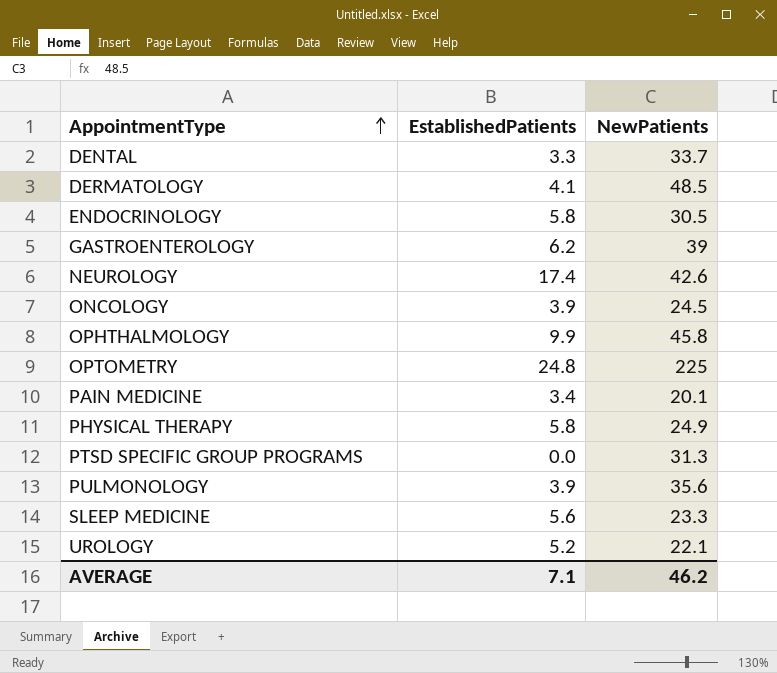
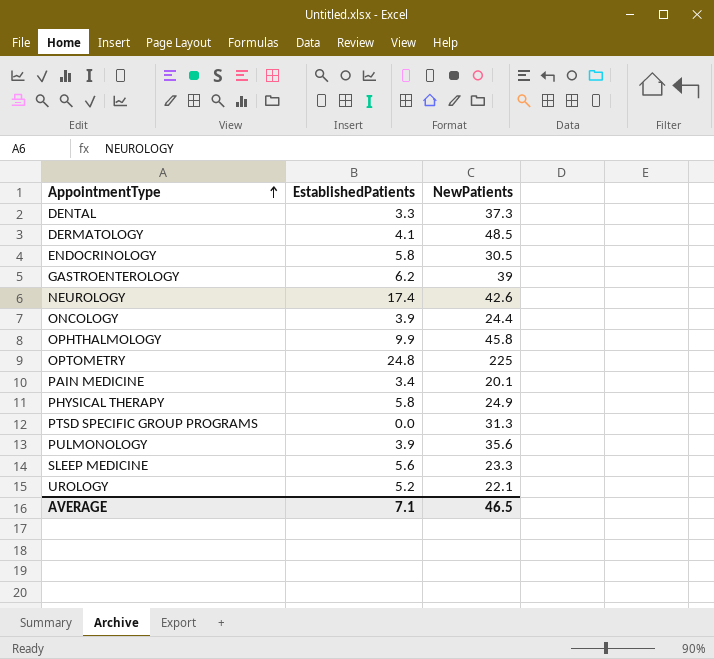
DENTAL | NewPatients: 33.7 -> 37.3
ONCOLOGY | NewPatients: 24.5 -> 24.4
AVERAGE | NewPatients: 46.2 -> 46.5

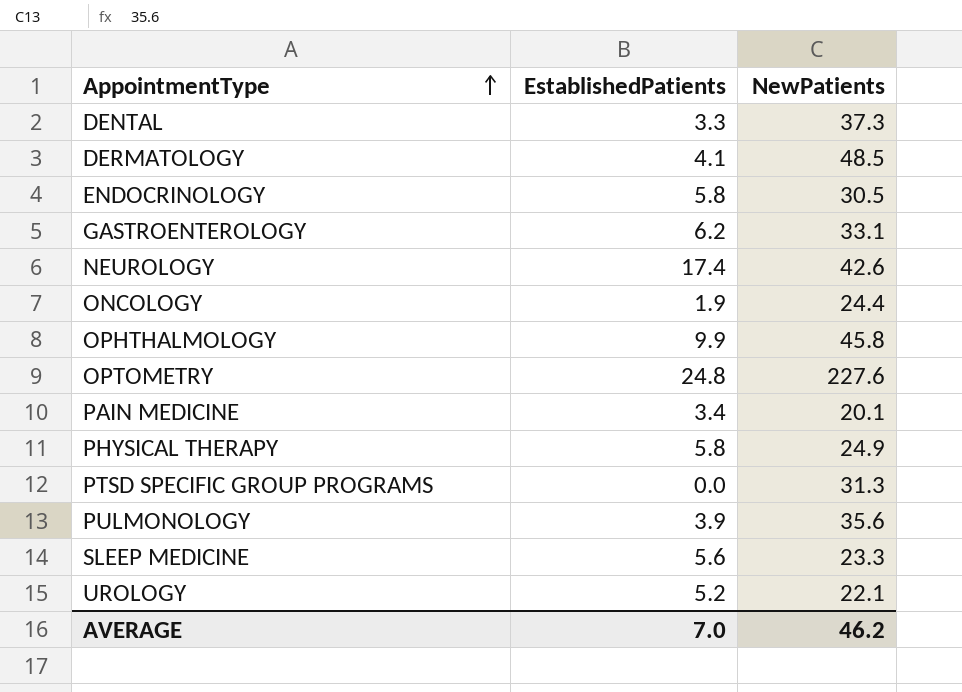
GASTROENTEROLOGY | NewPatients: 39 -> 33.1
ONCOLOGY | EstablishedPatients: 3.9 -> 1.9
OPTOMETRY | NewPatients: 225 -> 227.6
AVERAGE | EstablishedPatients: 7.1 -> 7.0
AVERAGE | NewPatients: 46.5 -> 46.2

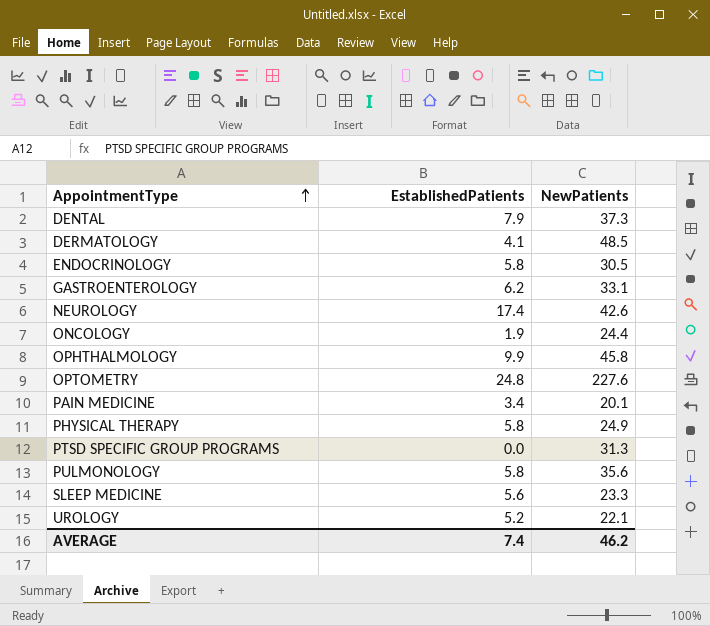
DENTAL | EstablishedPatients: 3.3 -> 7.9
PULMONOLOGY | EstablishedPatients: 3.9 -> 5.8
AVERAGE | EstablishedPatients: 7.0 -> 7.4

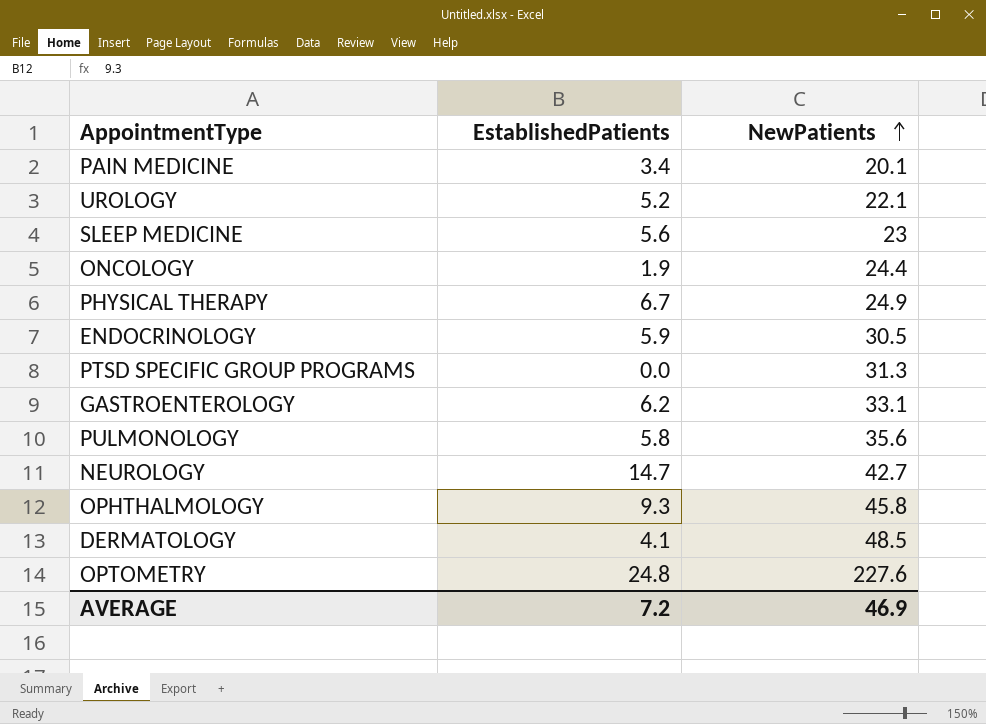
row order: AppointmentType ascending -> NewPatients ascending
row DENTAL: 7.9 | 37.3 -> none
SLEEP MEDICINE | NewPatients: 23.3 -> 23
PHYSICAL THERAPY | EstablishedPatients: 5.8 -> 6.7
ENDOCRINOLOGY | EstablishedPatients: 5.8 -> 5.9
NEUROLOGY | EstablishedPatients: 17.4 -> 14.7
NEUROLOGY | NewPatients: 42.6 -> 42.7
OPHTHALMOLOGY | EstablishedPatients: 9.9 -> 9.3
AVERAGE | EstablishedPatients: 7.4 -> 7.2
AVERAGE | NewPatients: 46.2 -> 46.9

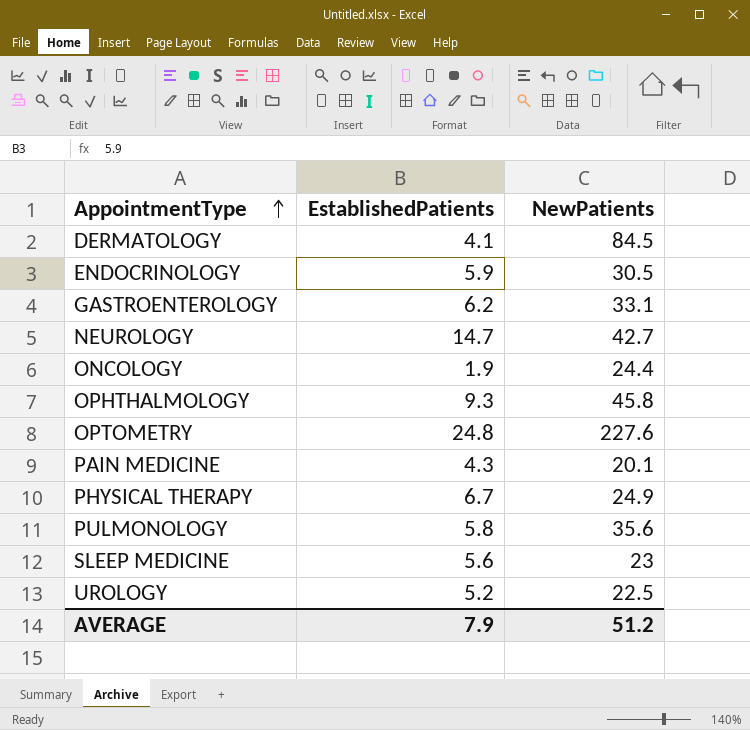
row order: NewPatients ascending -> AppointmentType ascending
row PTSD SPECIFIC GROUP PROGRAMS: 0.0 | 31.3 -> none
DERMATOLOGY | NewPatients: 48.5 -> 84.5
PAIN MEDICINE | EstablishedPatients: 3.4 -> 4.3
UROLOGY | NewPatients: 22.1 -> 22.5
AVERAGE | EstablishedPatients: 7.2 -> 7.9
AVERAGE | NewPatients: 46.9 -> 51.2

